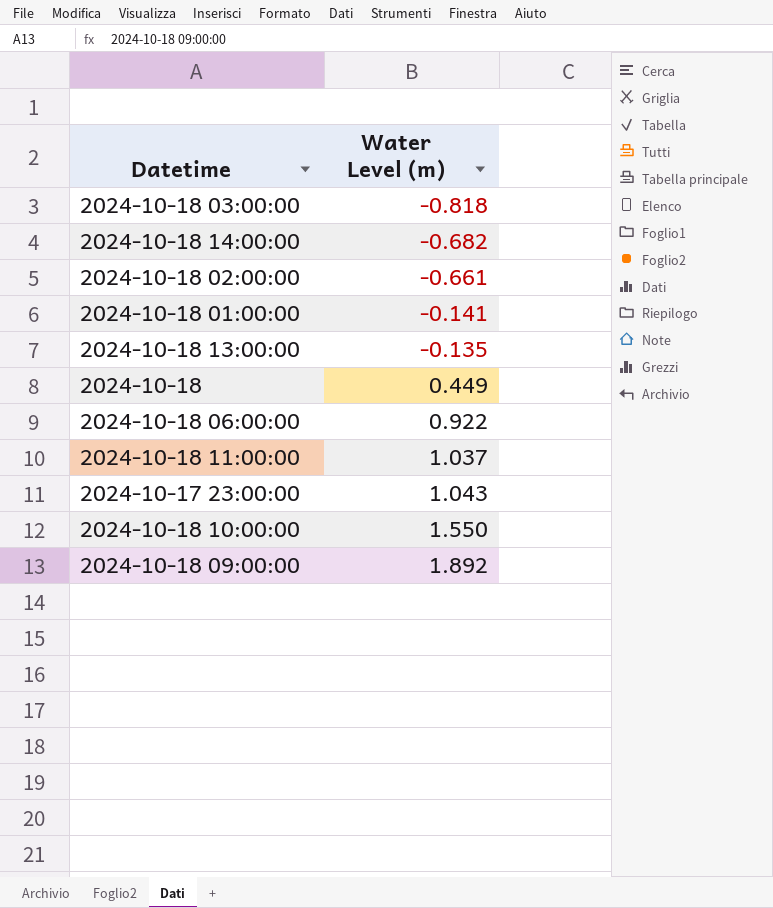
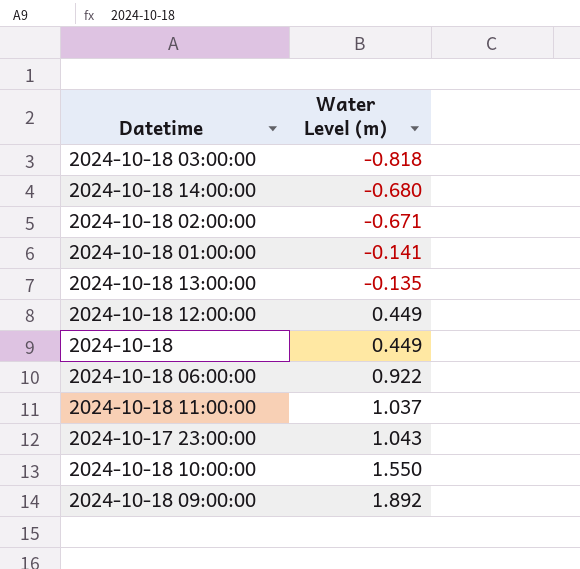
2024-10-18 14:00:00 | Water Level (m): -0.682 -> -0.680
2024-10-18 02:00:00 | Water Level (m): -0.661 -> -0.671
row 2024-10-18 12:00:00: none -> 0.449

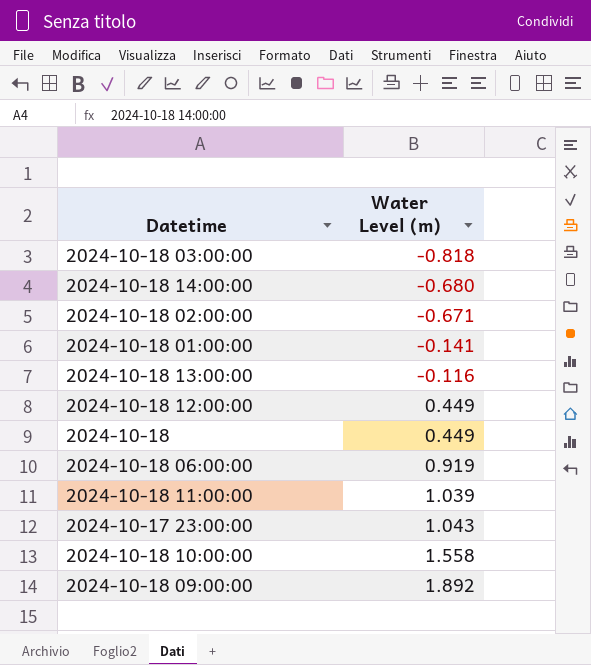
2024-10-18 13:00:00 | Water Level (m): -0.135 -> -0.116
2024-10-18 06:00:00 | Water Level (m): 0.922 -> 0.919
2024-10-18 11:00:00 | Water Level (m): 1.037 -> 1.039
2024-10-18 10:00:00 | Water Level (m): 1.550 -> 1.558

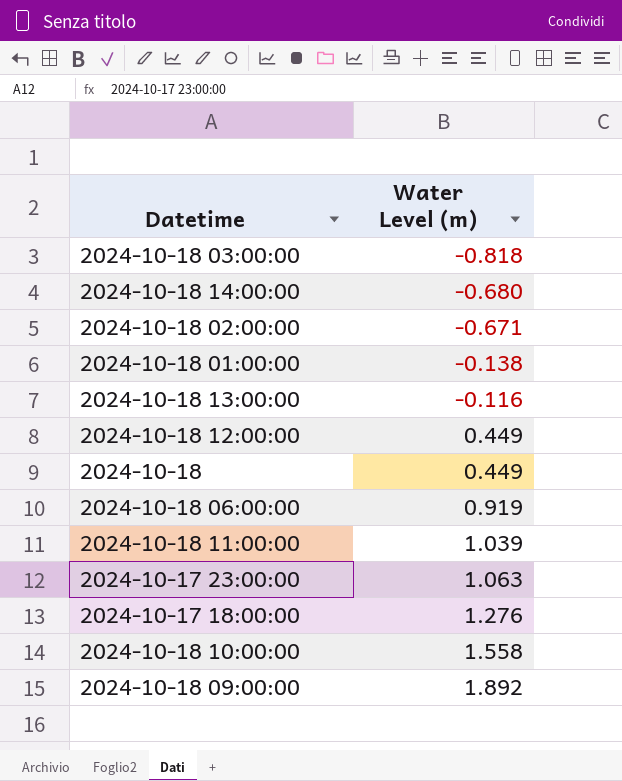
2024-10-18 01:00:00 | Water Level (m): -0.141 -> -0.138
2024-10-17 23:00:00 | Water Level (m): 1.043 -> 1.063
row 2024-10-17 18:00:00: none -> 1.276

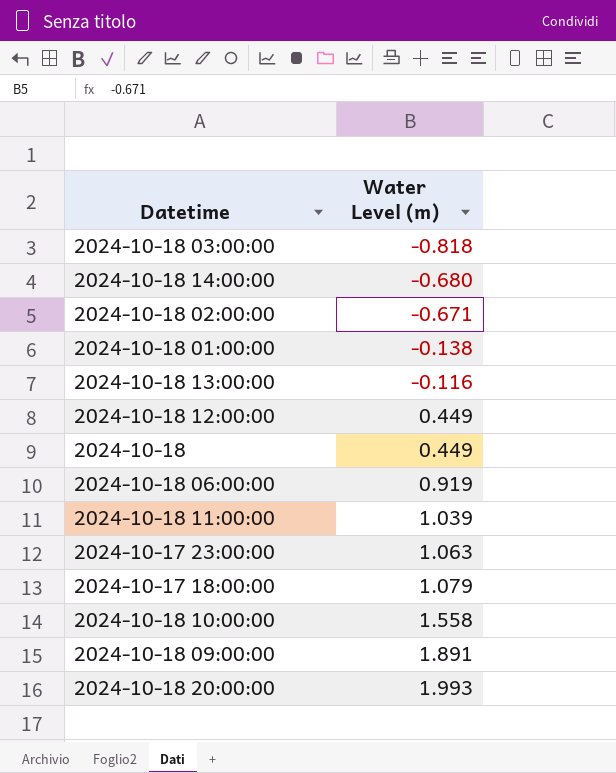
2024-10-17 18:00:00 | Water Level (m): 1.276 -> 1.079
2024-10-18 09:00:00 | Water Level (m): 1.892 -> 1.891
row 2024-10-18 20:00:00: none -> 1.993

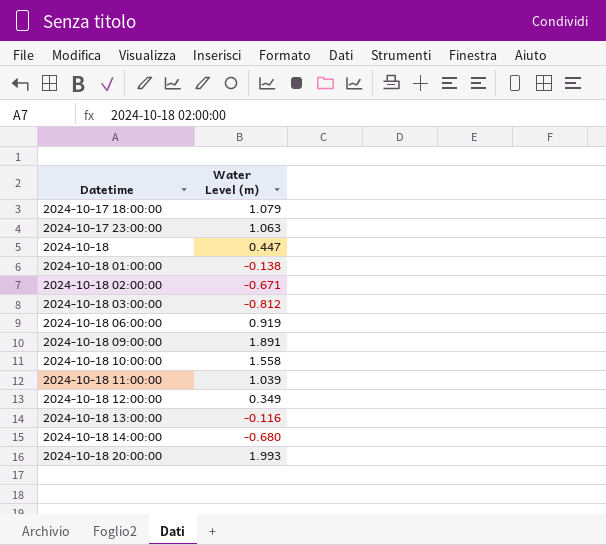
row order: Water Level (m) ascending -> Datetime ascending
2024-10-18 | Water Level (m): 0.449 -> 0.447
2024-10-18 03:00:00 | Water Level (m): -0.818 -> -0.812
2024-10-18 12:00:00 | Water Level (m): 0.449 -> 0.349

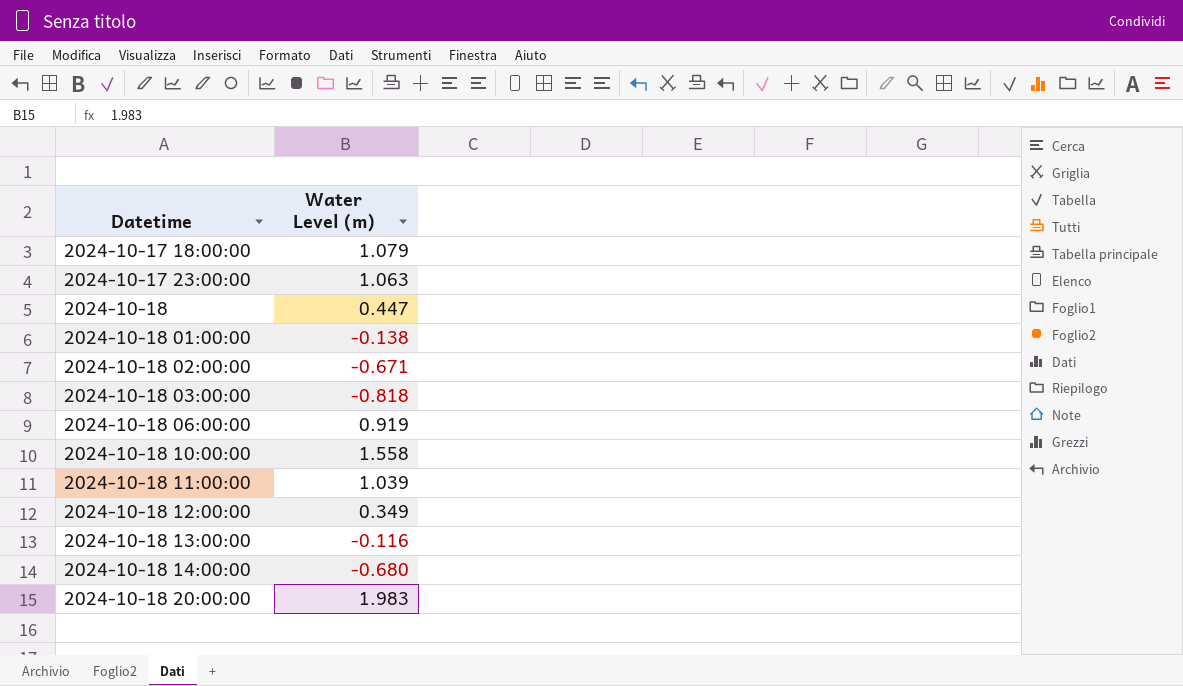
row 2024-10-18 09:00:00: 1.891 -> none
2024-10-18 03:00:00 | Water Level (m): -0.812 -> -0.818
2024-10-18 20:00:00 | Water Level (m): 1.993 -> 1.983

